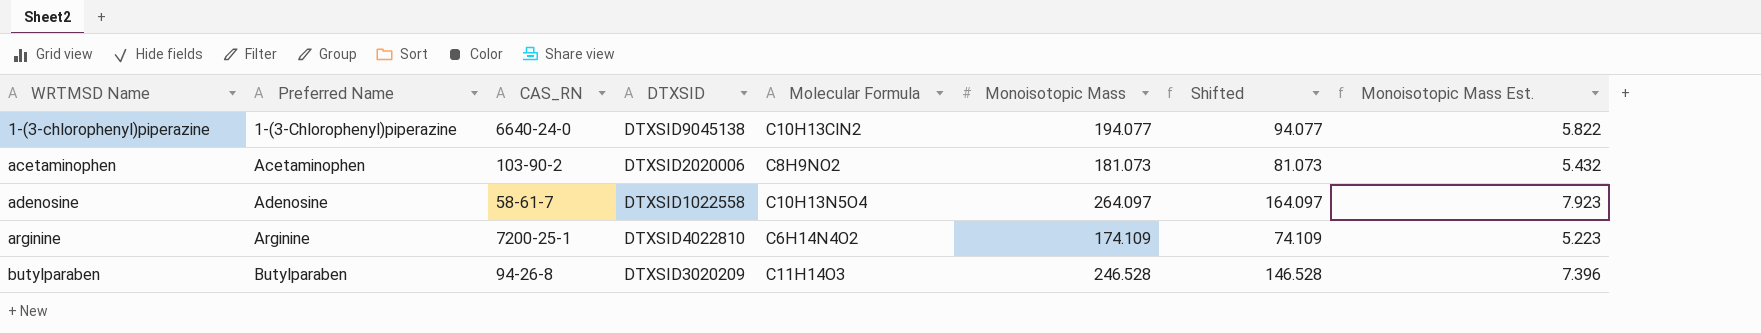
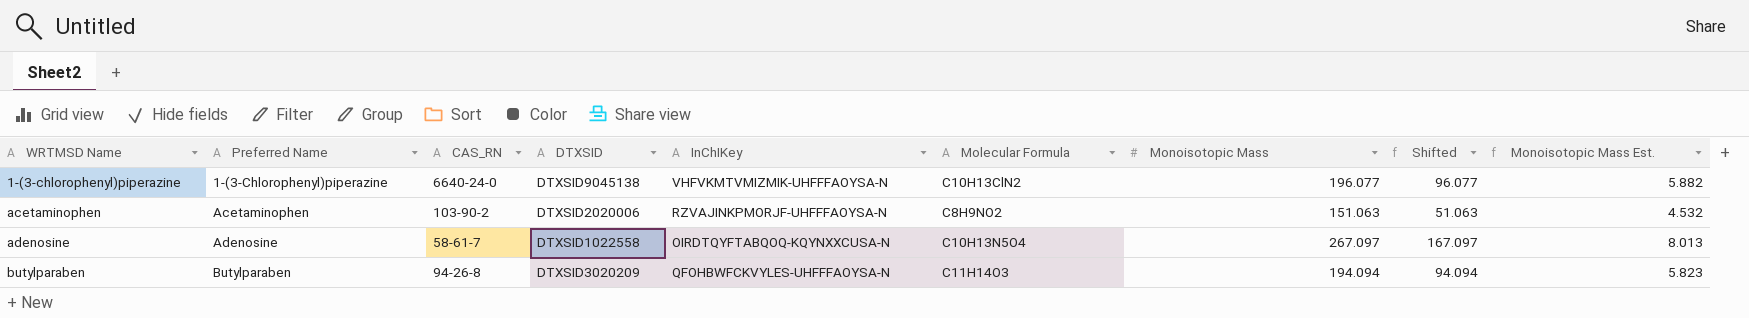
column InChIKey | position: none -> 5
row arginine: Arginine | 7200-25-1 | DTXSID4022810 | C6H14N4O2 | 174.109 | 74.109 | 5.223 -> none
1-(3-chlorophenyl)piperazine | Monoisotopic Mass: 194.077 -> 196.077
1-(3-chlorophenyl)piperazine | Shifted: 94.077 -> 96.077
1-(3-chlorophenyl)piperazine | Monoisotopic Mass Est.: 5.822 -> 5.882
acetaminophen | Monoisotopic Mass: 181.073 -> 151.063
acetaminophen | Shifted: 81.073 -> 51.063
acetaminophen | Monoisotopic Mass Est.: 5.432 -> 4.532
adenosine | Monoisotopic Mass: 264.097 -> 267.097
adenosine | Shifted: 164.097 -> 167.097
adenosine | Monoisotopic Mass Est.: 7.923 -> 8.013
butylparaben | Monoisotopic Mass: 246.528 -> 194.094
butylparaben | Shifted: 146.528 -> 94.094
butylparaben | Monoisotopic Mass Est.: 7.396 -> 5.823

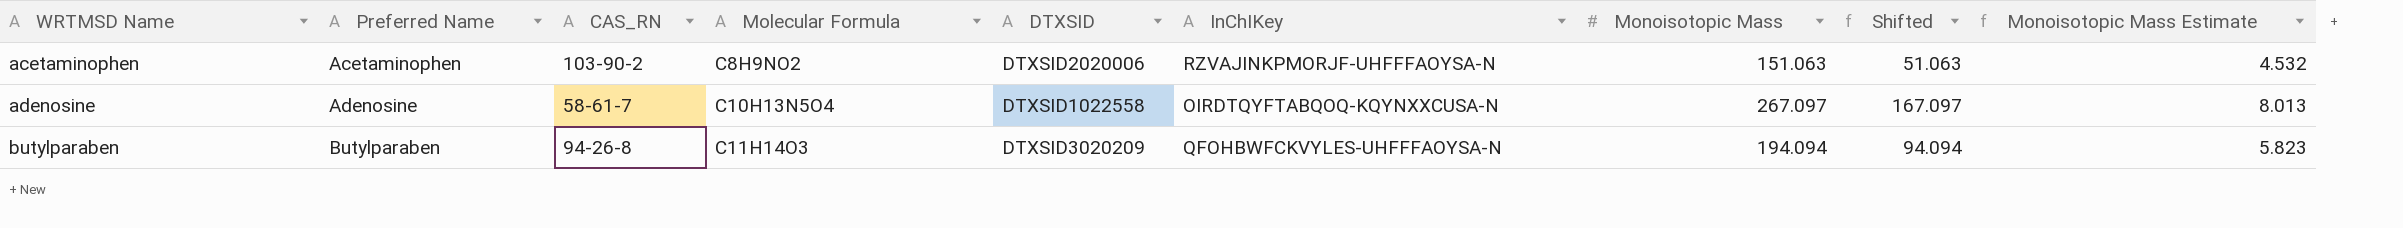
column Molecular Formula | position: 6 -> 4
column name: Monoisotopic Mass Est. -> Monoisotopic Mass Estimate
row 1-(3-chlorophenyl)piperazine: 1-(3-Chlorophenyl)piperazine | 6640-24-0 | DTXSID9045138 | VHFVKMTVMIZMIK-UHFFFAOYSA-N | C10H13ClN2 | 196.077 | 96.077 | 5.882 -> none

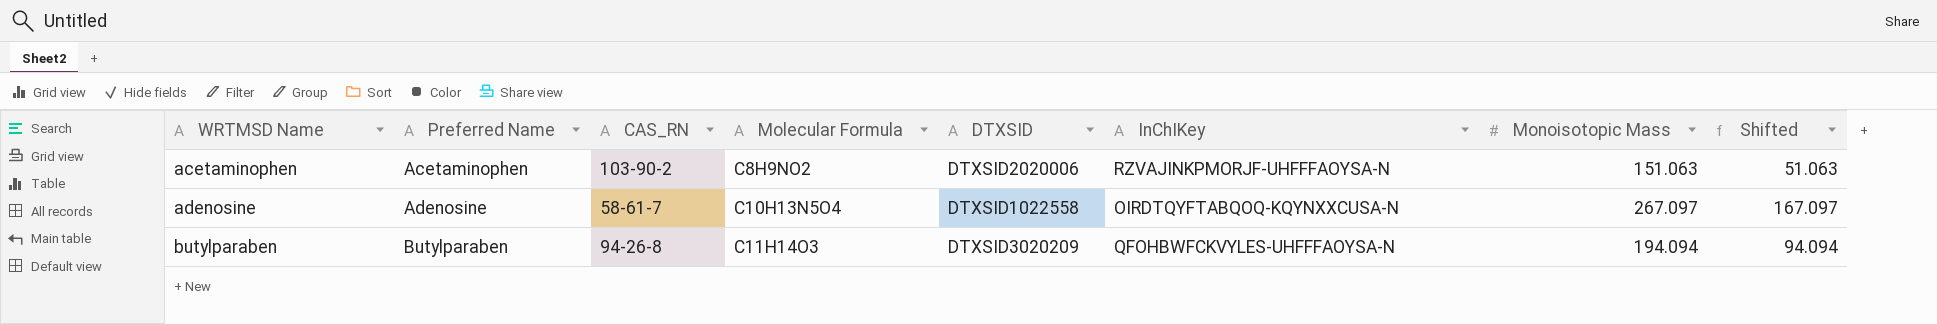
column Monoisotopic Mass Estimate | formula: [Monoisotopic Mass] * 0.03 -> none

